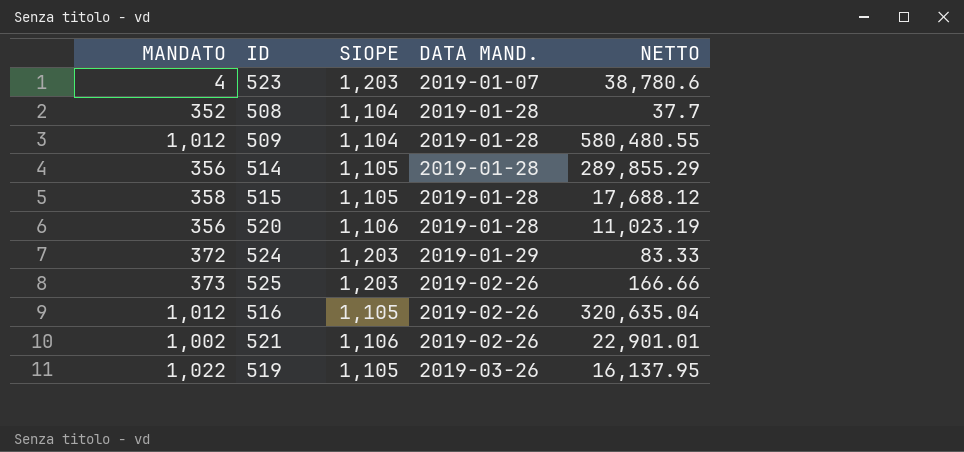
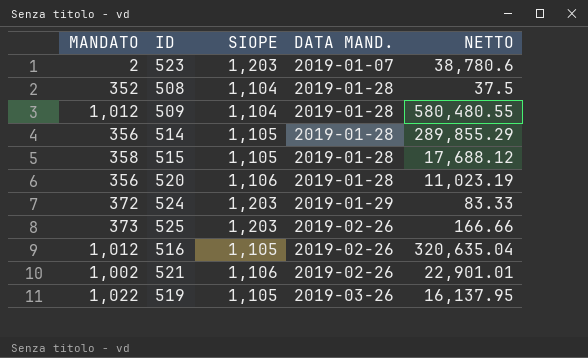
523 | MANDATO: 4 -> 2
508 | NETTO: 37.7 -> 37.5

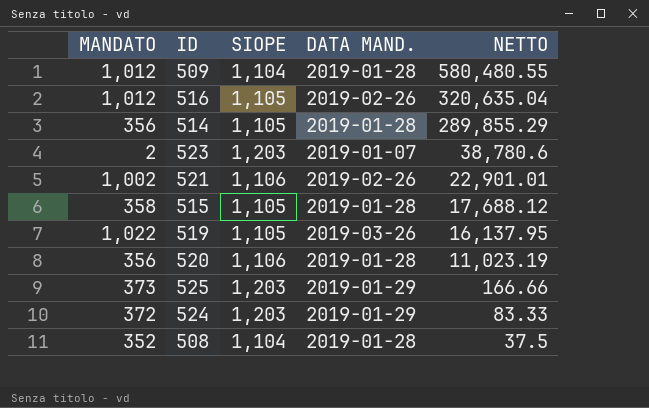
row order: DATA MAND. ascending -> NETTO descending
525 | DATA MAND.: 2019-02-26 -> 2019-01-29

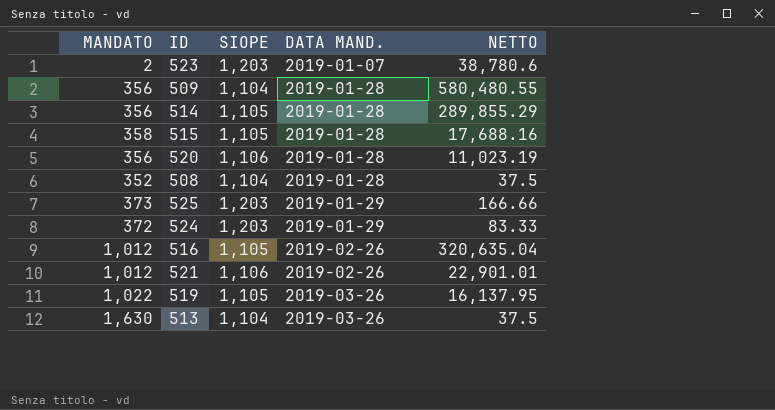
row order: NETTO descending -> DATA MAND. ascending
509 | MANDATO: 1,012 -> 356
515 | NETTO: 17,688.12 -> 17,688.16
521 | MANDATO: 1,002 -> 1,012
row 513: none -> 1,630 | 1,104 | 2019-03-26 | 37.5

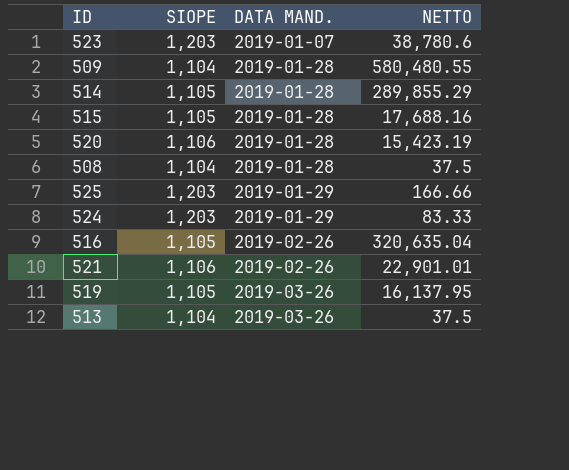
column MANDATO | position: 1 -> none
520 | NETTO: 11,023.19 -> 15,423.19

